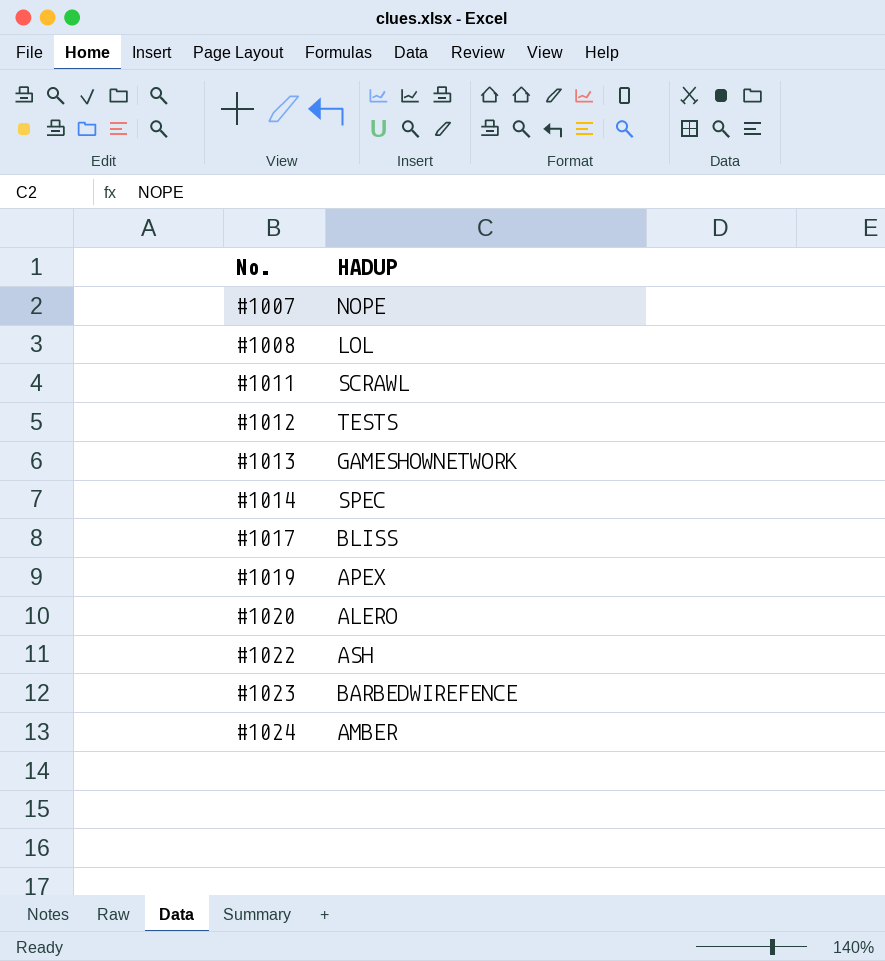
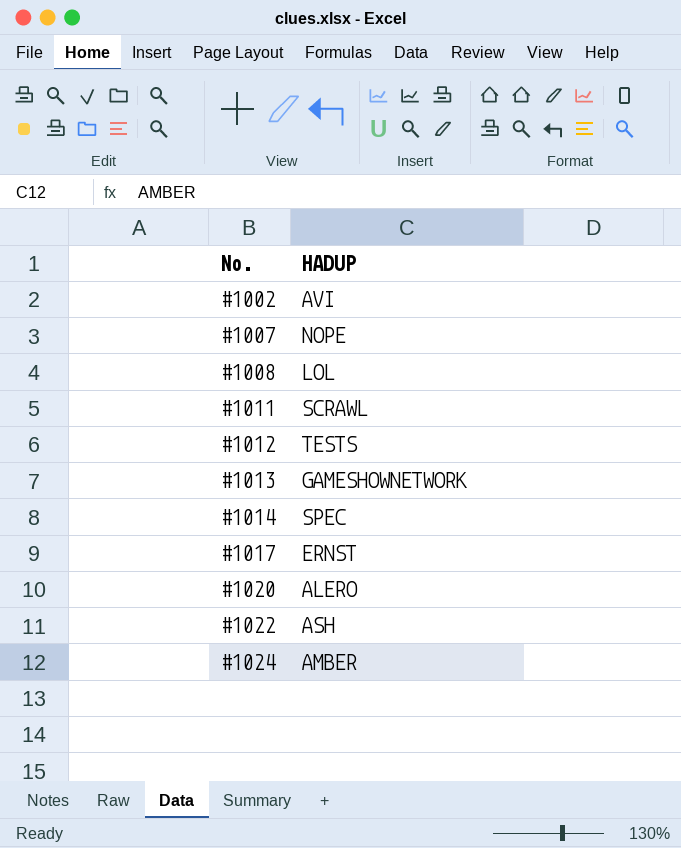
row #1019: APEX -> none
row #1023: BARBEDWIREFENCE -> none
row #1002: none -> AVI
#1017 | HADUP: BLISS -> ERNST

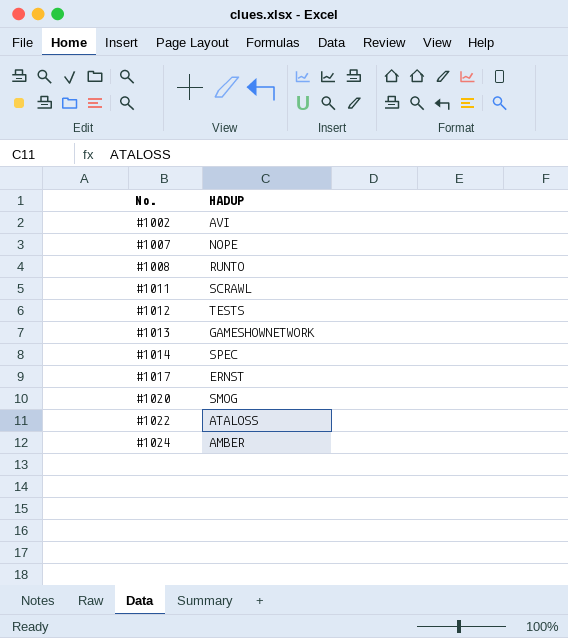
#1008 | HADUP: LOL -> RUNTO
#1020 | HADUP: ALERO -> SMOG
#1022 | HADUP: ASH -> ATALOSS

